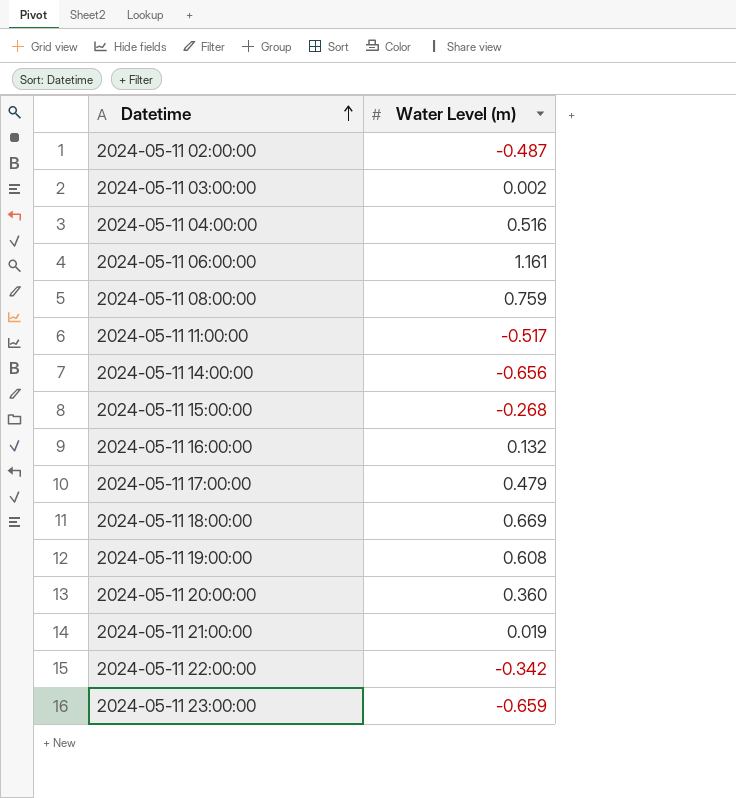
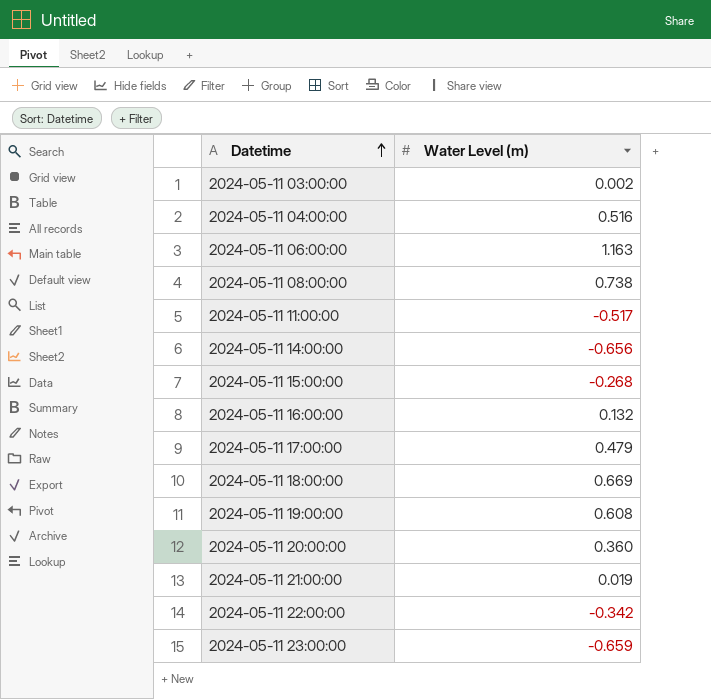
row 2024-05-11 02:00:00: -0.487 -> none
2024-05-11 06:00:00 | Water Level (m): 1.161 -> 1.163
2024-05-11 08:00:00 | Water Level (m): 0.759 -> 0.738

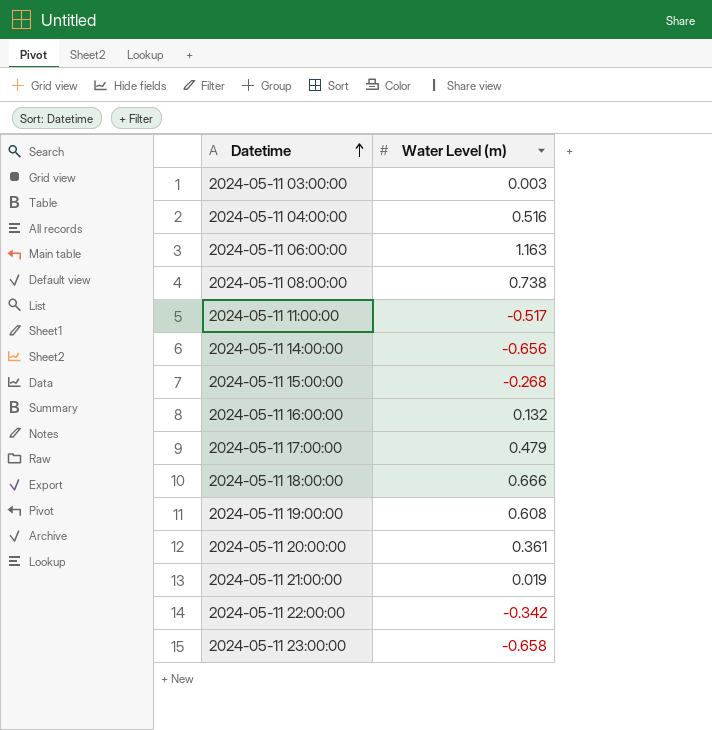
2024-05-11 03:00:00 | Water Level (m): 0.002 -> 0.003
2024-05-11 18:00:00 | Water Level (m): 0.669 -> 0.666
2024-05-11 20:00:00 | Water Level (m): 0.360 -> 0.361
2024-05-11 23:00:00 | Water Level (m): -0.659 -> -0.658

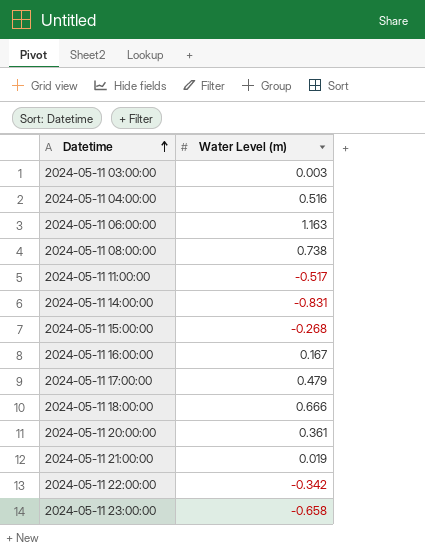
row 2024-05-11 19:00:00: 0.608 -> none
2024-05-11 14:00:00 | Water Level (m): -0.656 -> -0.831
2024-05-11 16:00:00 | Water Level (m): 0.132 -> 0.167

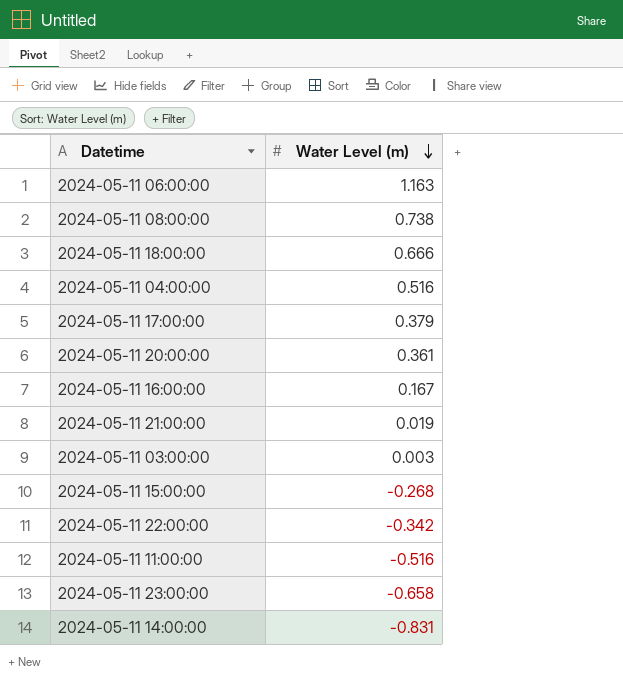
row order: Datetime ascending -> Water Level (m) descending
2024-05-11 17:00:00 | Water Level (m): 0.479 -> 0.379
2024-05-11 11:00:00 | Water Level (m): -0.517 -> -0.516

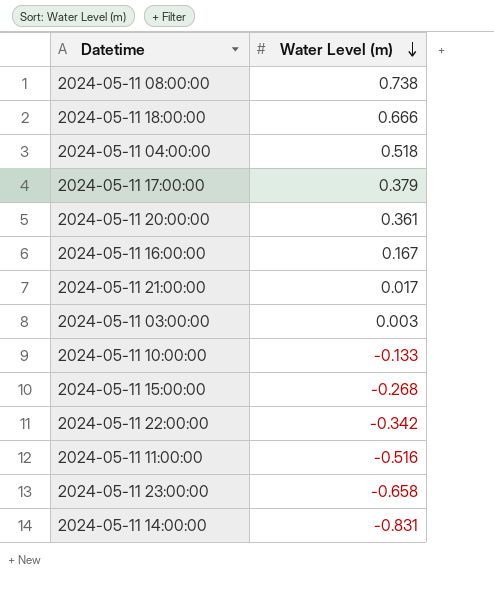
row 2024-05-11 06:00:00: 1.163 -> none
2024-05-11 04:00:00 | Water Level (m): 0.516 -> 0.518
2024-05-11 21:00:00 | Water Level (m): 0.019 -> 0.017
row 2024-05-11 10:00:00: none -> -0.133

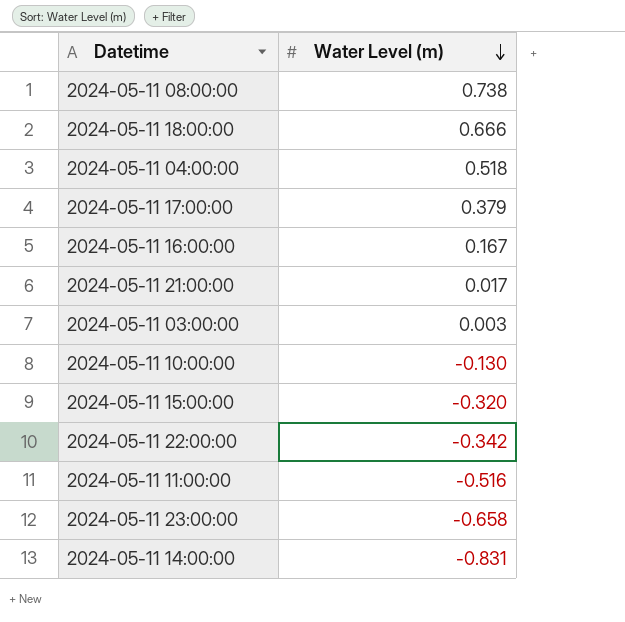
row 2024-05-11 20:00:00: 0.361 -> none
2024-05-11 10:00:00 | Water Level (m): -0.133 -> -0.130
2024-05-11 15:00:00 | Water Level (m): -0.268 -> -0.320

